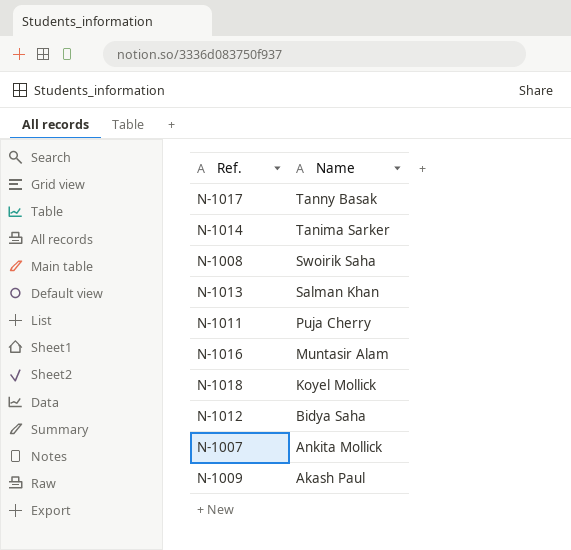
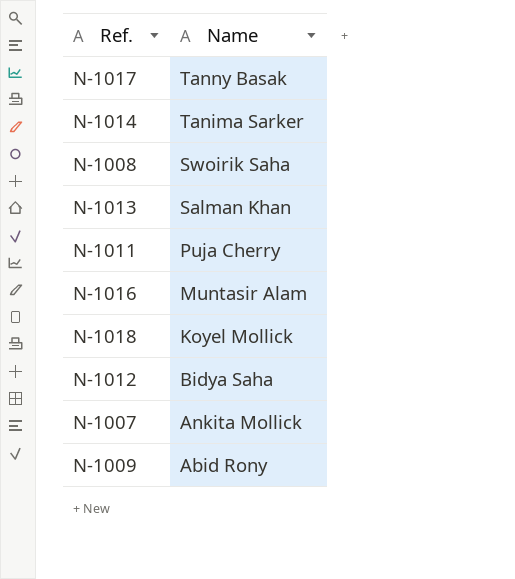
N-1009 | Name: Akash Paul -> Abid Rony

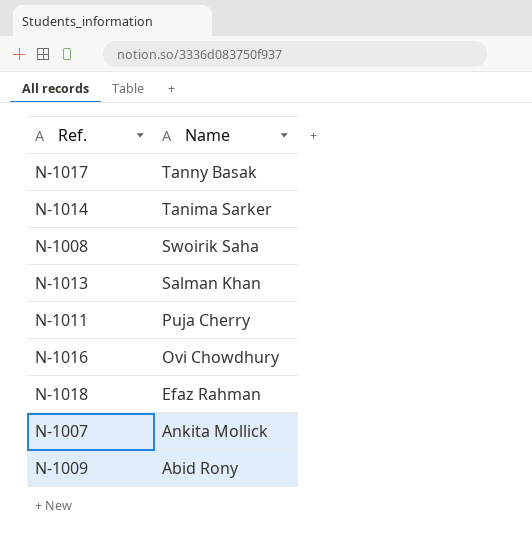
row N-1012: Bidya Saha -> none
N-1016 | Name: Muntasir Alam -> Ovi Chowdhury
N-1018 | Name: Koyel Mollick -> Efaz Rahman

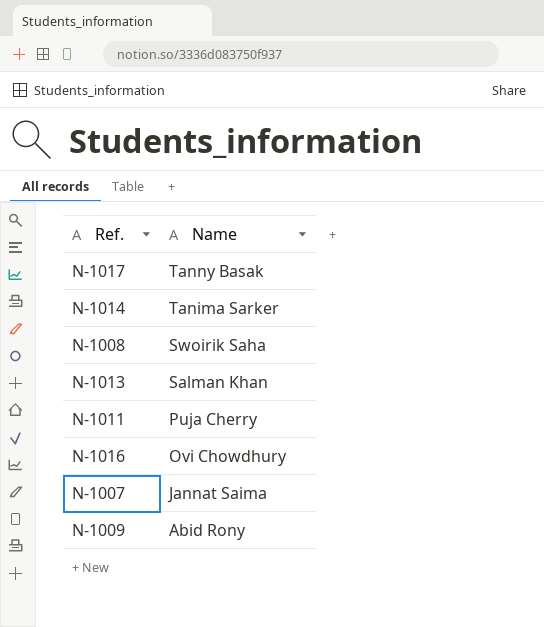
row N-1018: Efaz Rahman -> none
N-1007 | Name: Ankita Mollick -> Jannat Saima

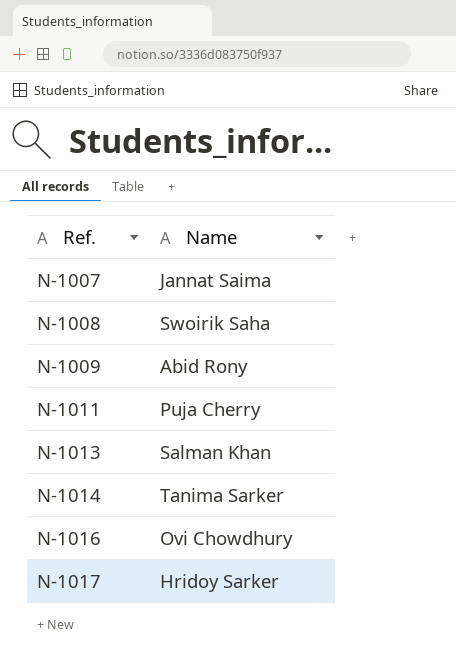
row order: Name descending -> Ref. ascending
N-1017 | Name: Tanny Basak -> Hridoy Sarker

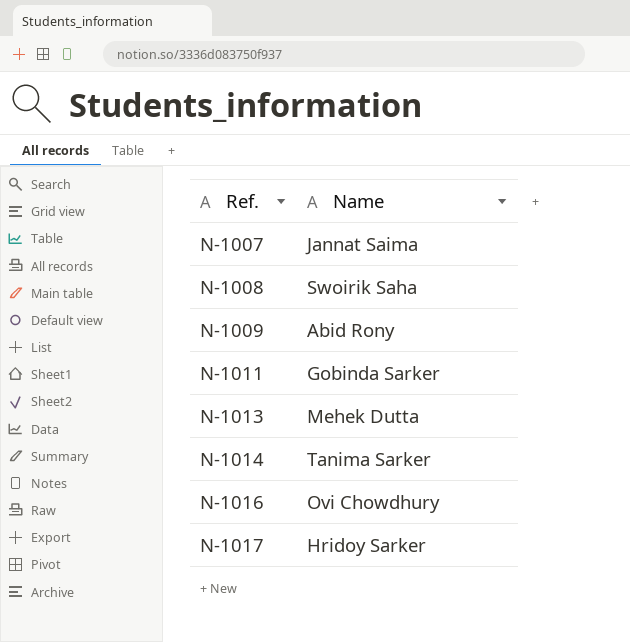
N-1011 | Name: Puja Cherry -> Gobinda Sarker
N-1013 | Name: Salman Khan -> Mehek Dutta

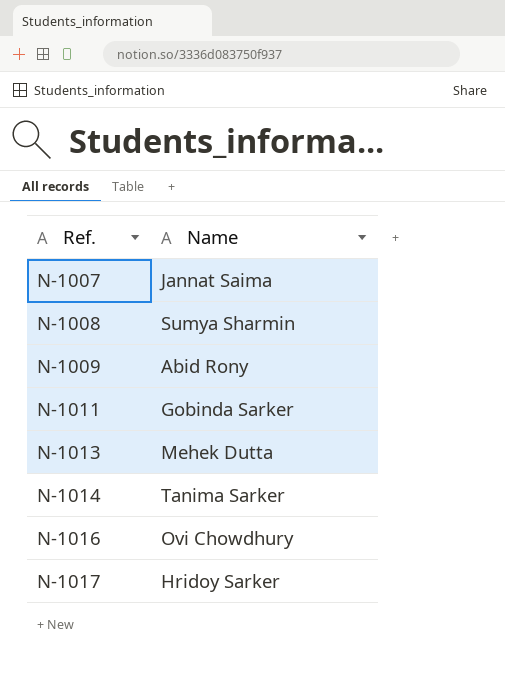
N-1008 | Name: Swoirik Saha -> Sumya Sharmin

